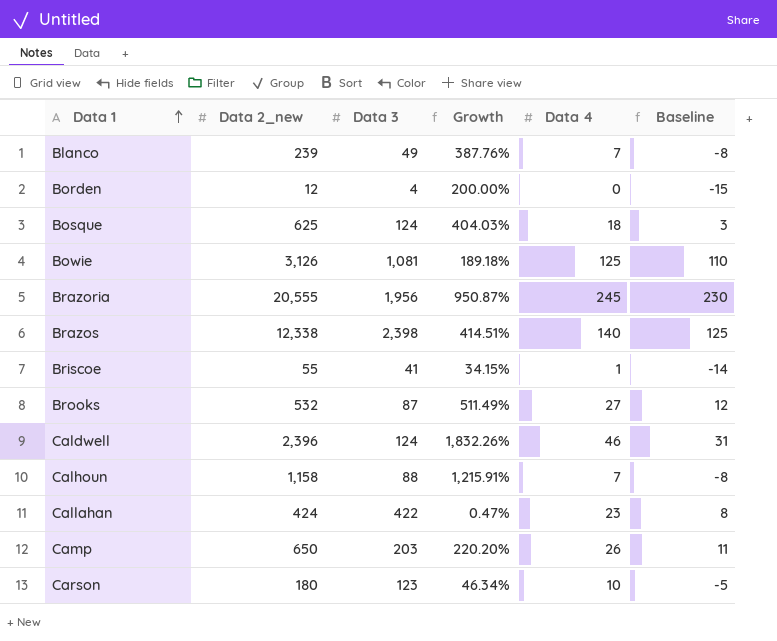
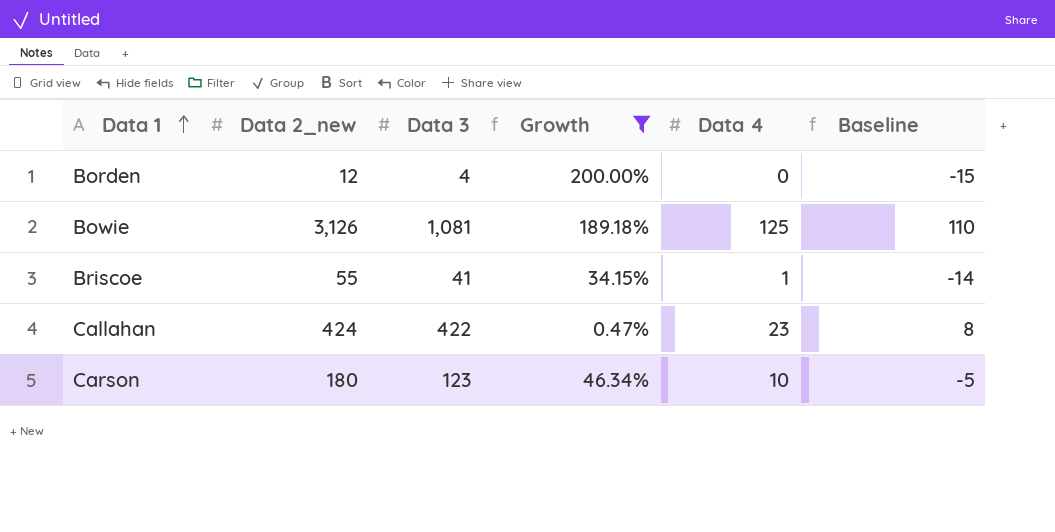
filter: none -> Growth <= 200.00%

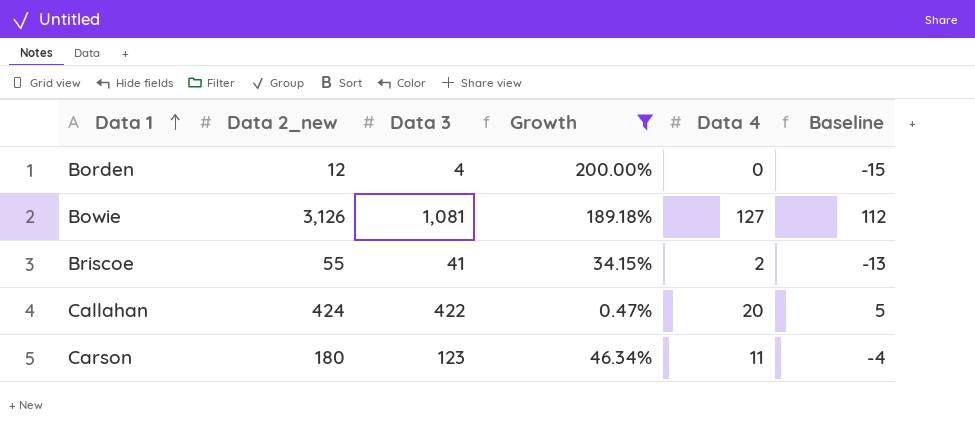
Bowie | Data 4: 125 -> 127
Bowie | Baseline: 110 -> 112
Briscoe | Data 4: 1 -> 2
Briscoe | Baseline: -14 -> -13
Callahan | Data 4: 23 -> 20
Callahan | Baseline: 8 -> 5
Carson | Data 4: 10 -> 11
Carson | Baseline: -5 -> -4

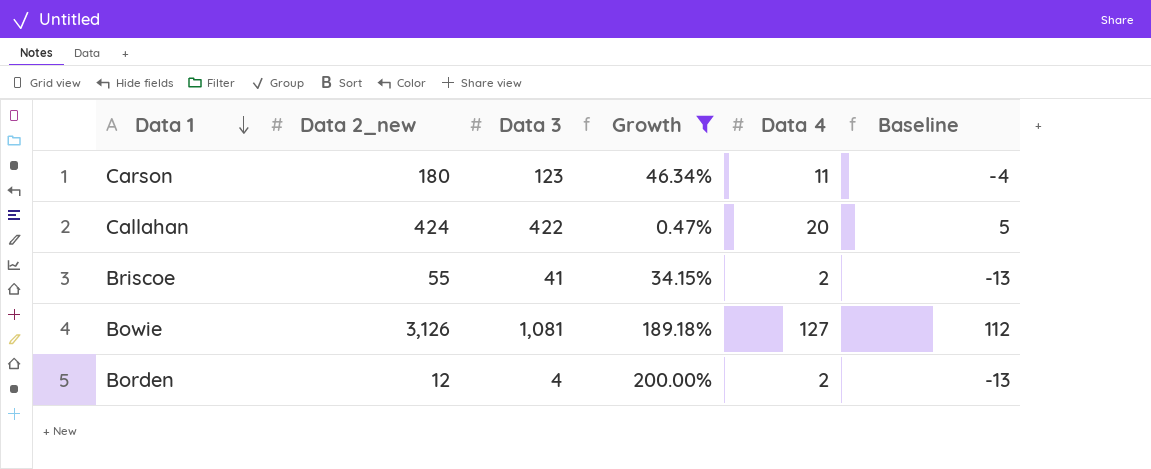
row order: Data 1 ascending -> Data 1 descending
Borden | Data 4: 0 -> 2
Borden | Baseline: -15 -> -13

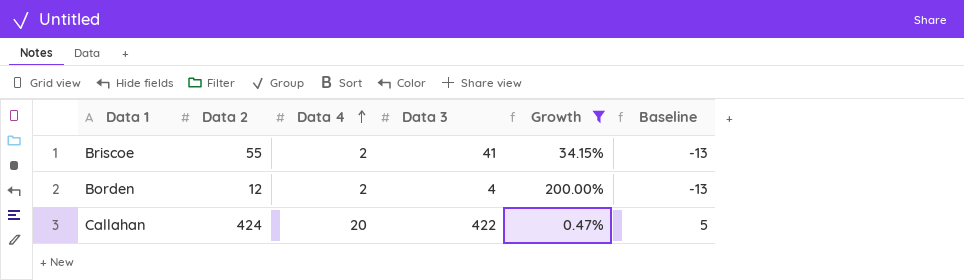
row order: Data 1 descending -> Data 4 ascending
column name: Data 2_new -> Data 2
column Data 4 | position: 5 -> 3
row Carson: 180 | 123 | 46.34% | 11 | -4 -> none
row Bowie: 3,126 | 1,081 | 189.18% | 127 | 112 -> none

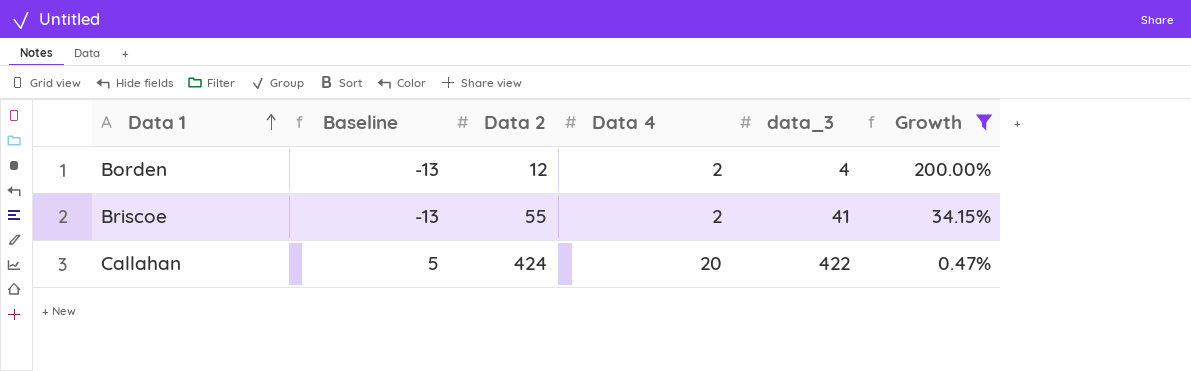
row order: Data 4 ascending -> Data 1 ascending
column Baseline | position: 6 -> 2
column name: Data 3 -> data_3

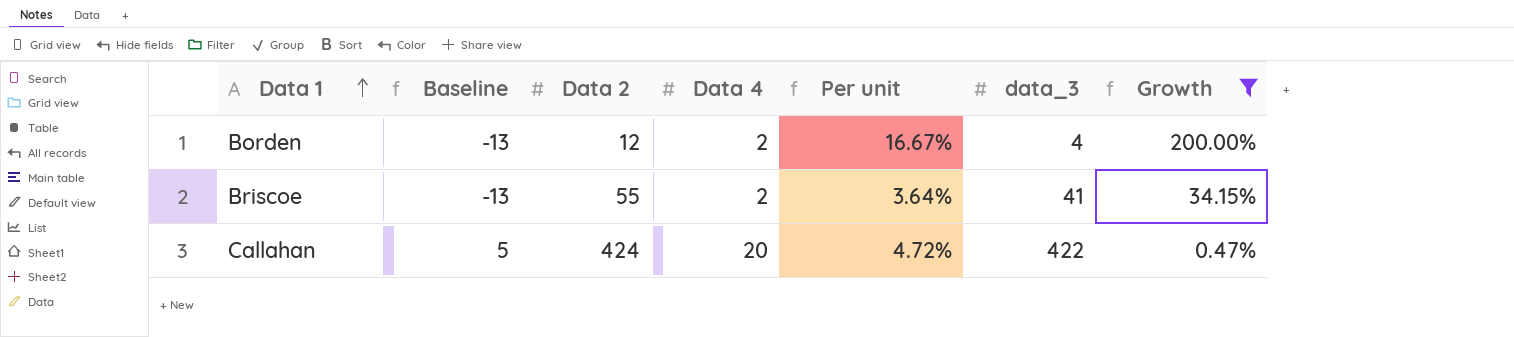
column Per unit | formula: none -> [Data 4] / [Data 2]

